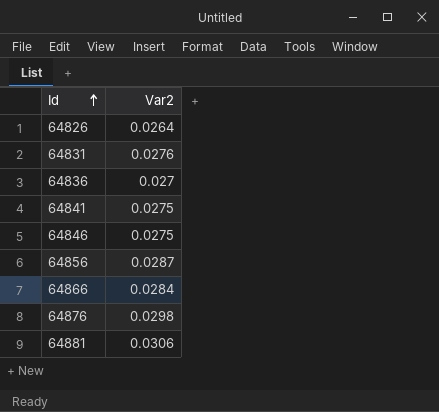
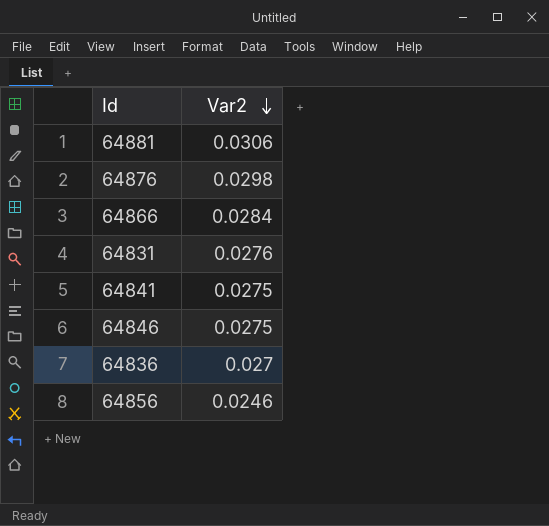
row order: Id ascending -> Var2 descending
row 64826: 0.0264 -> none
64856 | Var2: 0.0287 -> 0.0246

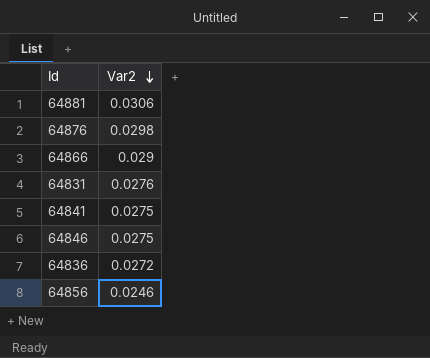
64866 | Var2: 0.0284 -> 0.029
64836 | Var2: 0.027 -> 0.0272

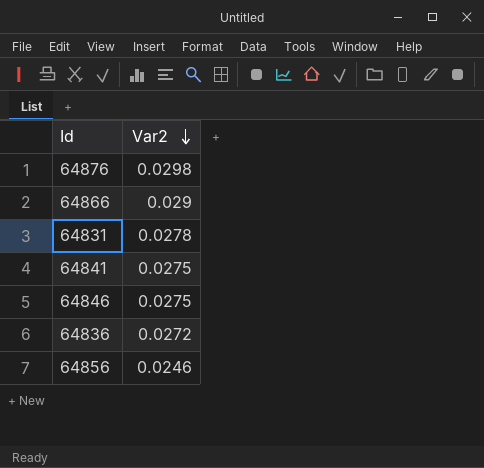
row 64881: 0.0306 -> none
64831 | Var2: 0.0276 -> 0.0278

